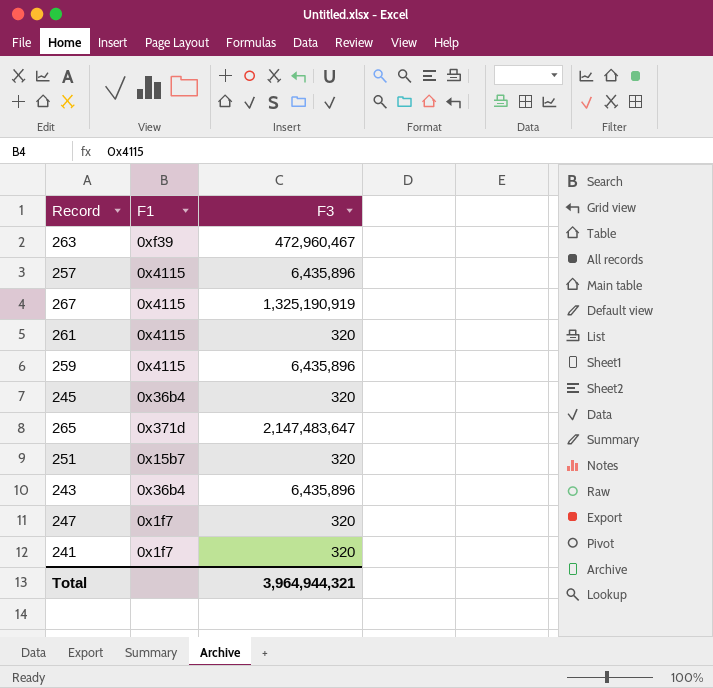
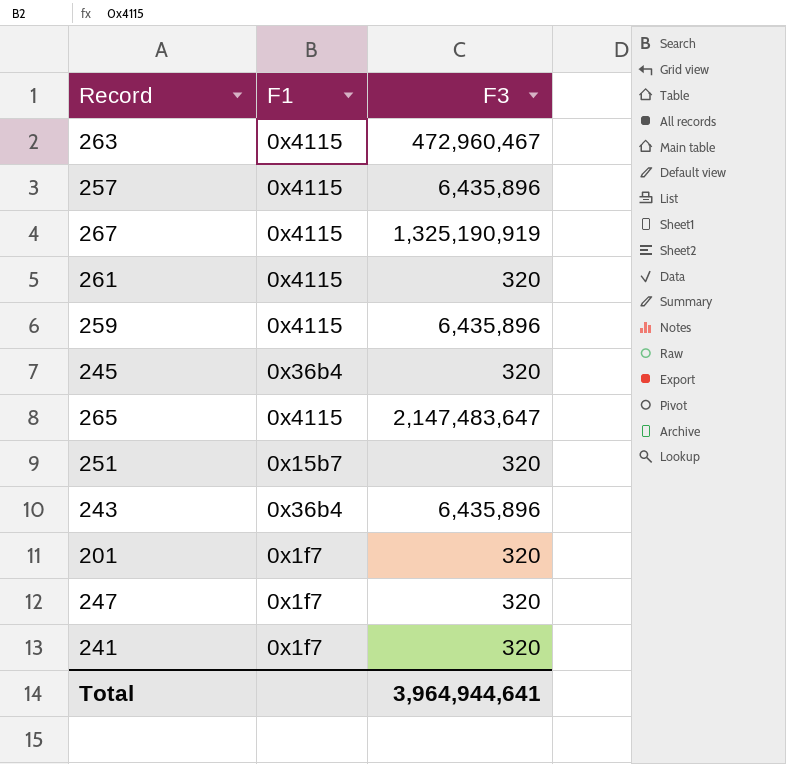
263 | F1: 0xf39 -> 0x4115
265 | F1: 0x371d -> 0x4115
row 201: none -> 0x1f7 | 320
Total | F3: 3,964,944,321 -> 3,964,944,641

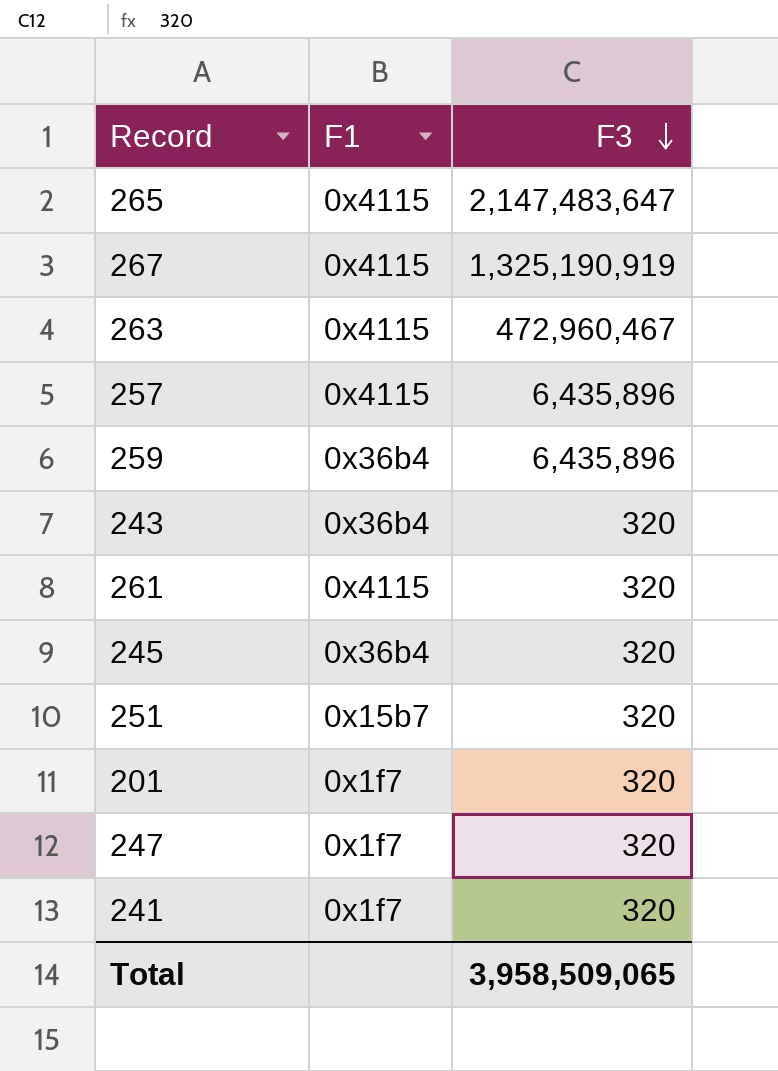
row order: none -> F3 descending
259 | F1: 0x4115 -> 0x36b4
243 | F3: 6,435,896 -> 320
Total | F3: 3,964,944,641 -> 3,958,509,065

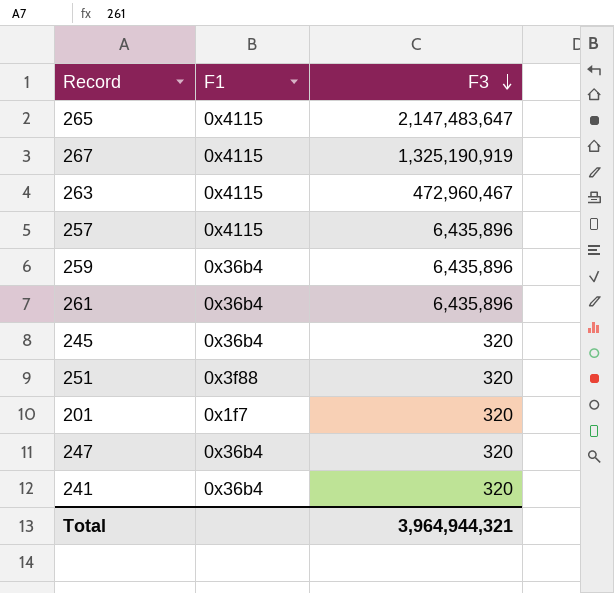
row 243: 0x36b4 | 320 -> none
261 | F1: 0x4115 -> 0x36b4
261 | F3: 320 -> 6,435,896
251 | F1: 0x15b7 -> 0x3f88
247 | F1: 0x1f7 -> 0x36b4
241 | F1: 0x1f7 -> 0x36b4
Total | F3: 3,958,509,065 -> 3,964,944,321

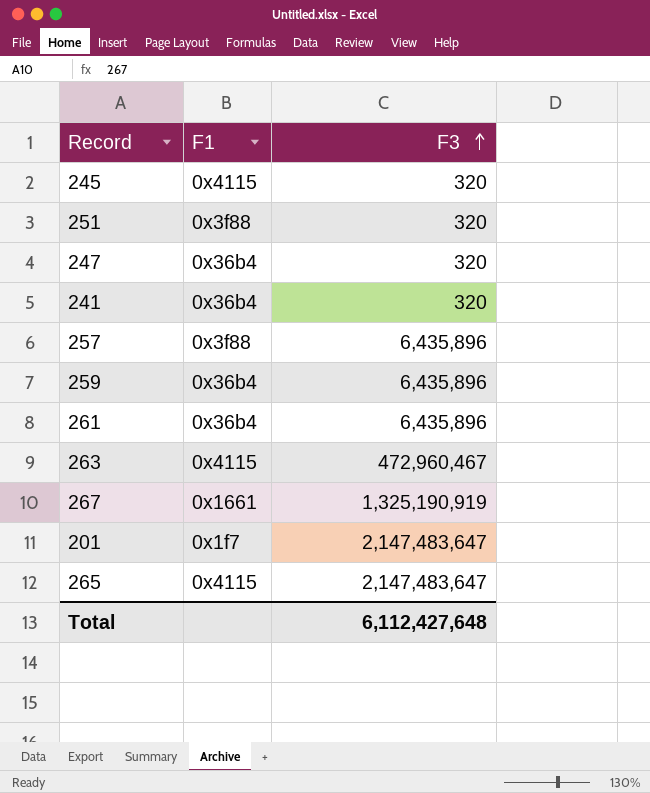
row order: F3 descending -> F3 ascending
245 | F1: 0x36b4 -> 0x4115
257 | F1: 0x4115 -> 0x3f88
267 | F1: 0x4115 -> 0x1661
201 | F3: 320 -> 2,147,483,647
Total | F3: 3,964,944,321 -> 6,112,427,648

